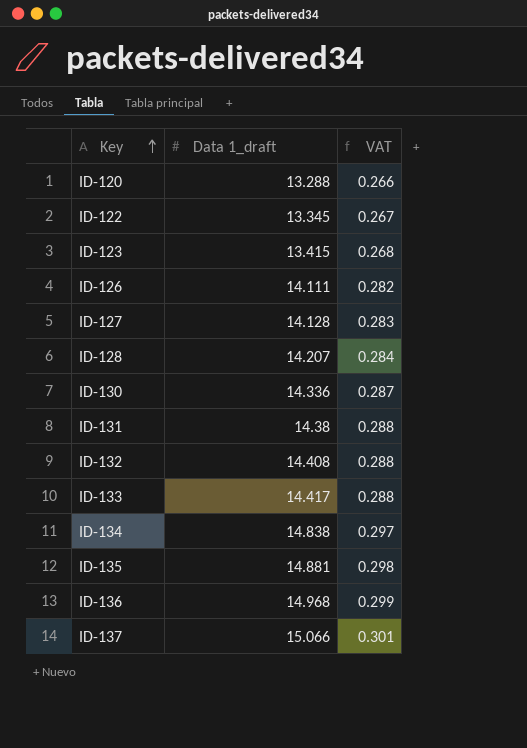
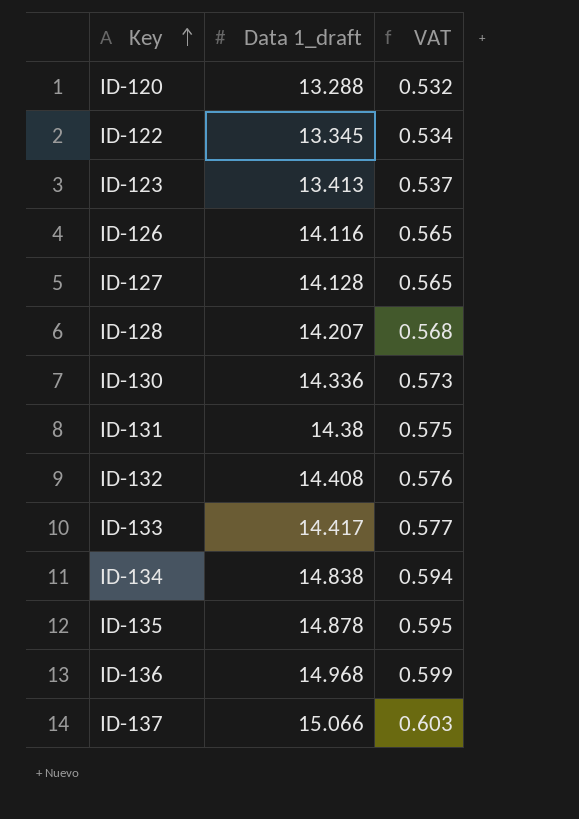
column VAT | formula: [Data 1_draft] * 0.02 -> [Data 1_draft] * 0.04
ID-123 | Data 1_draft: 13.415 -> 13.413
ID-126 | Data 1_draft: 14.111 -> 14.116
ID-135 | Data 1_draft: 14.881 -> 14.878

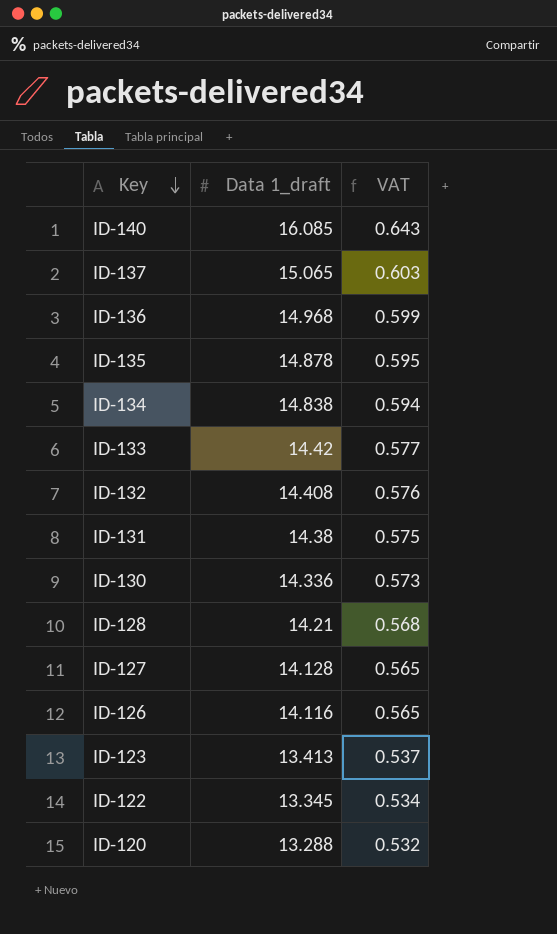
row order: Key ascending -> Key descending
row ID-140: none -> 16.085 | 0.643
ID-137 | Data 1_draft: 15.066 -> 15.065
ID-133 | Data 1_draft: 14.417 -> 14.42
ID-128 | Data 1_draft: 14.207 -> 14.21

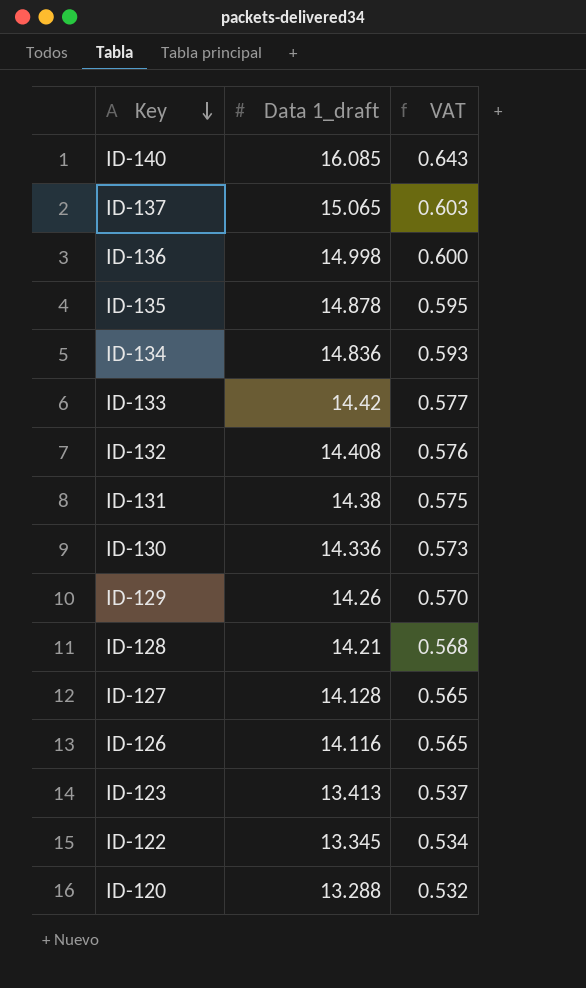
ID-136 | Data 1_draft: 14.968 -> 14.998
ID-136 | VAT: 0.599 -> 0.600
ID-134 | Data 1_draft: 14.838 -> 14.836
ID-134 | VAT: 0.594 -> 0.593
row ID-129: none -> 14.26 | 0.570

